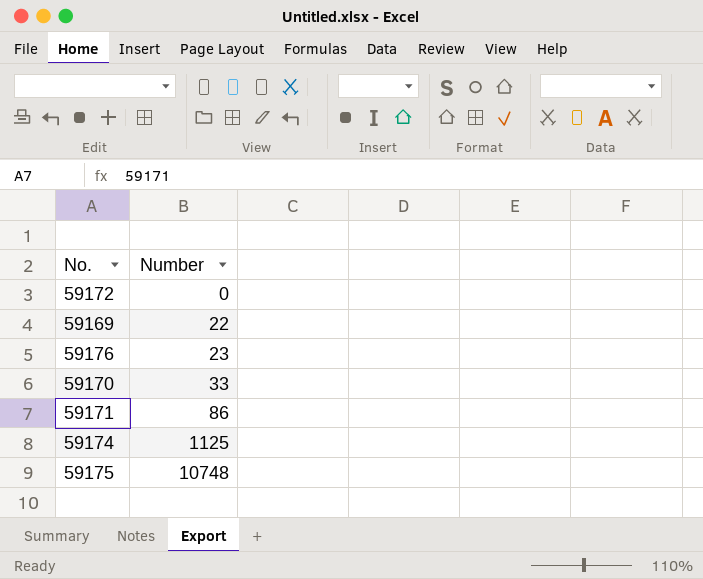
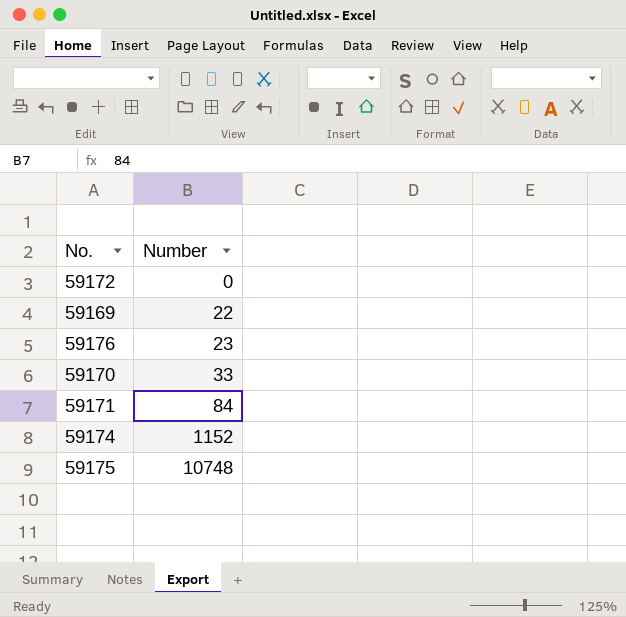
59171 | Number: 86 -> 84
59174 | Number: 1125 -> 1152

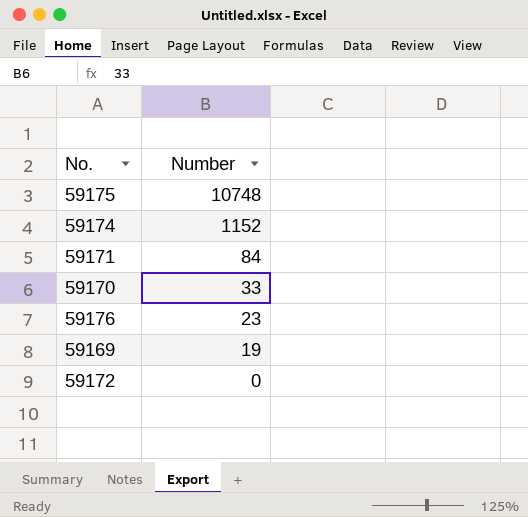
row order: Number ascending -> Number descending
59169 | Number: 22 -> 19

